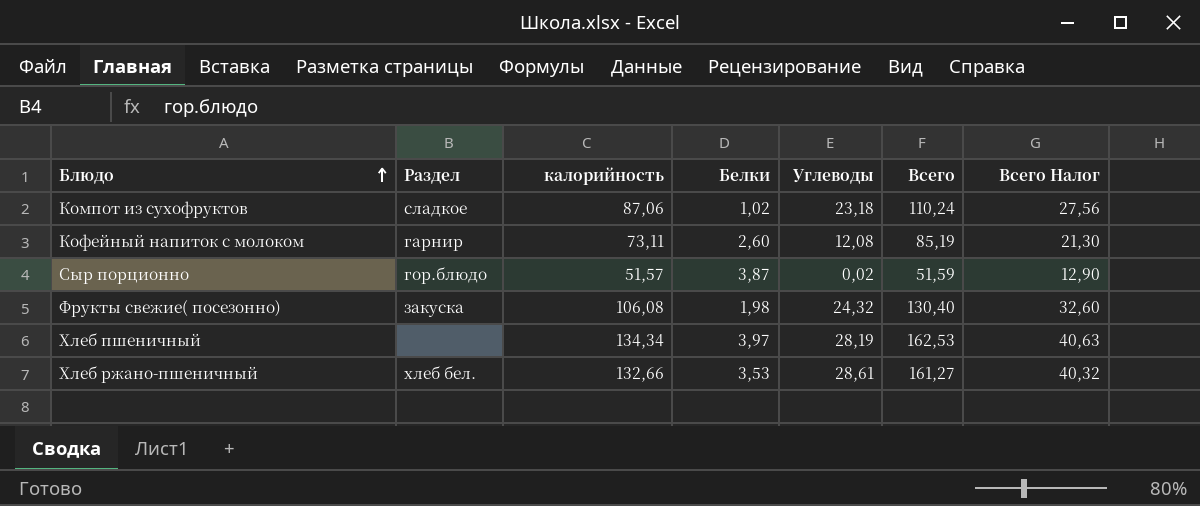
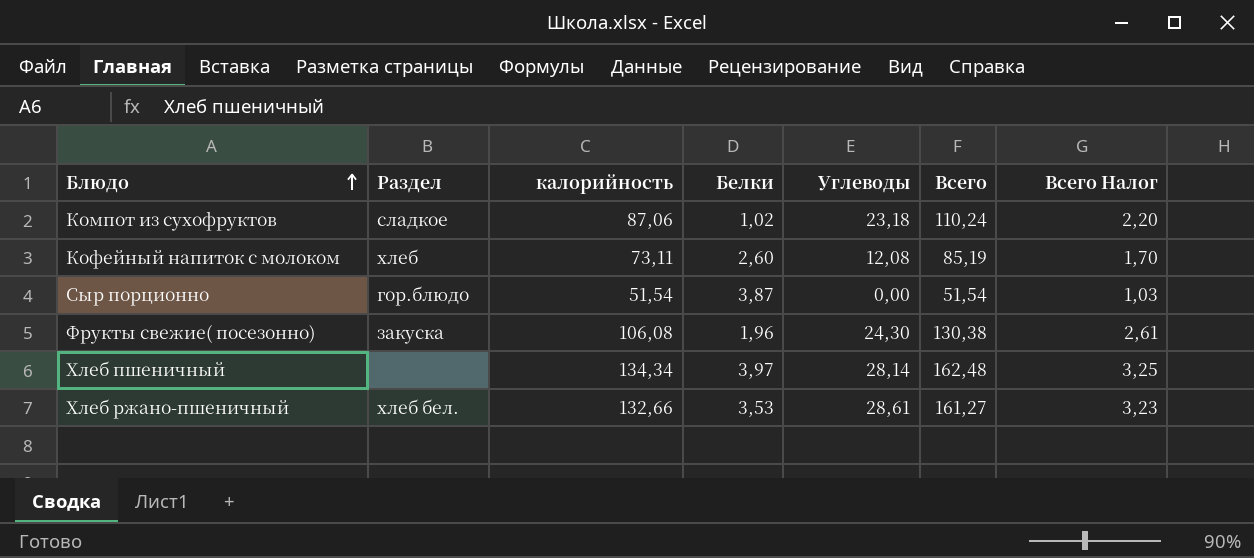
column Всего Налог | formula: [Всего] * 0,25 -> [Всего] * 0,02
Кофейный напиток с молоком | Раздел: гарнир -> хлеб
Сыр порционно | калорийность: 51,57 -> 51,54
Сыр порционно | Углеводы: 0,02 -> 0,00
Сыр порционно | Всего: 51,59 -> 51,54
Фрукты свежие( посезонно) | Белки: 1,98 -> 1,96
Фрукты свежие( посезонно) | Углеводы: 24,32 -> 24,30
Фрукты свежие( посезонно) | Всего: 130,40 -> 130,38
Хлеб пшеничный | Углеводы: 28,19 -> 28,14
Хлеб пшеничный | Всего: 162,53 -> 162,48

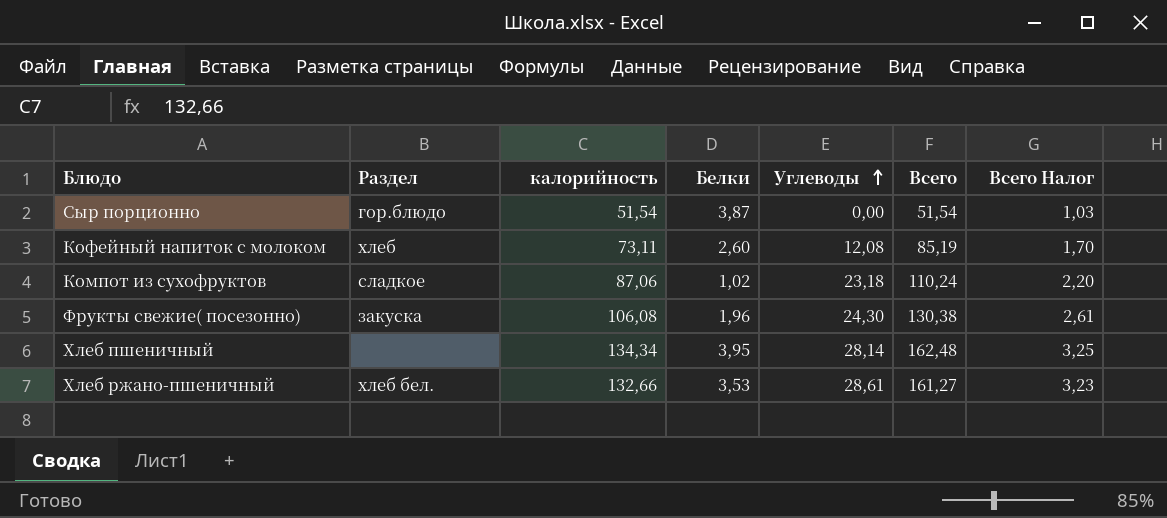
row order: Блюдо ascending -> Углеводы ascending
Хлеб пшеничный | Белки: 3,97 -> 3,95

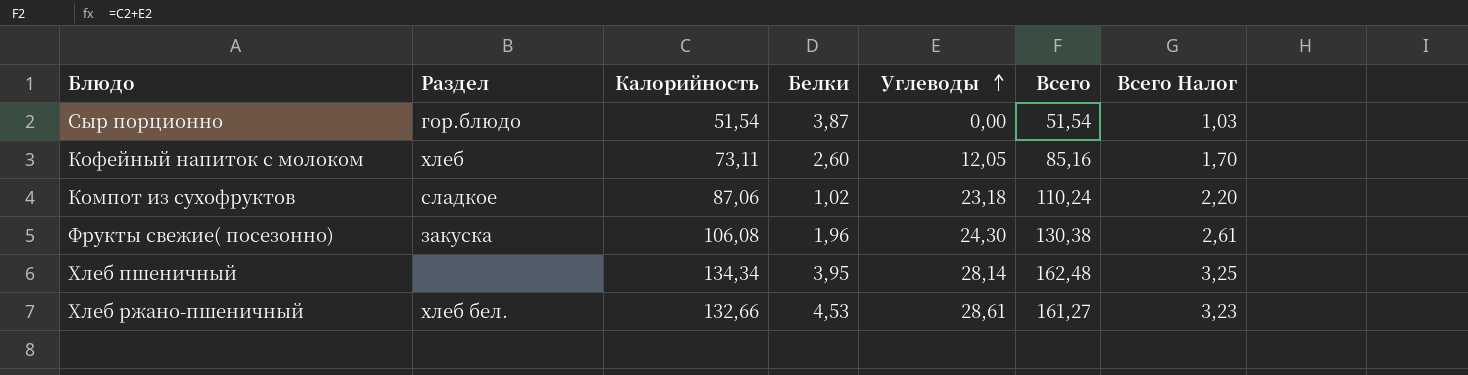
column name: калорийность -> Калорийность
Кофейный напиток с молоком | Углеводы: 12,08 -> 12,05
Кофейный напиток с молоком | Всего: 85,19 -> 85,16
Хлеб ржано-пшеничный | Белки: 3,53 -> 4,53

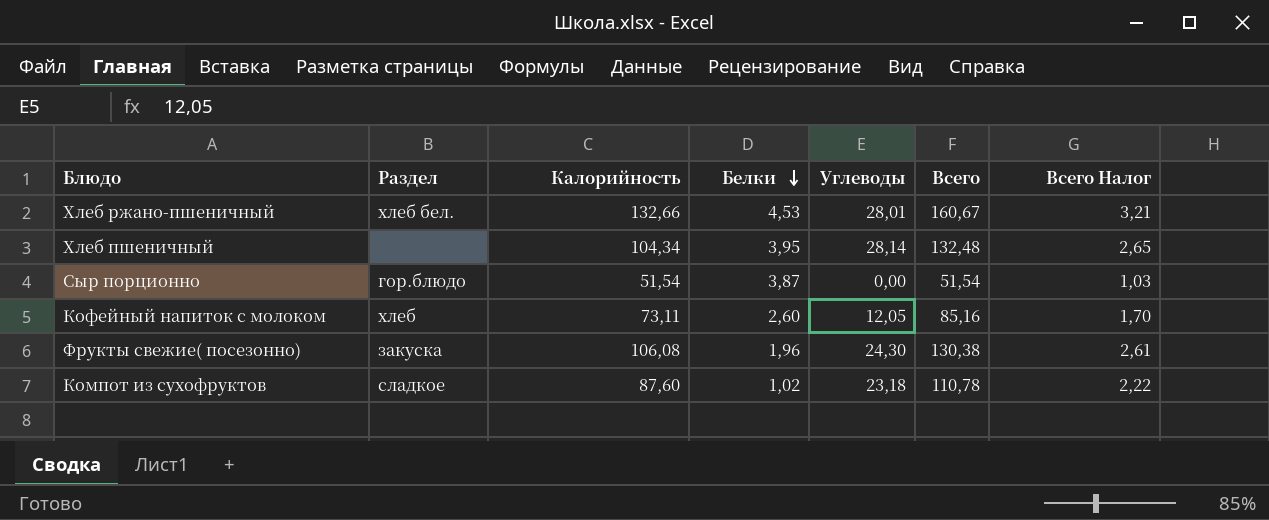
row order: Углеводы ascending -> Белки descending
Хлеб ржано-пшеничный | Углеводы: 28,61 -> 28,01
Хлеб ржано-пшеничный | Всего: 161,27 -> 160,67
Хлеб ржано-пшеничный | Всего Налог: 3,23 -> 3,21
Хлеб пшеничный | Калорийность: 134,34 -> 104,34
Хлеб пшеничный | Всего: 162,48 -> 132,48
Хлеб пшеничный | Всего Налог: 3,25 -> 2,65
Компот из сухофруктов | Калорийность: 87,06 -> 87,60
Компот из сухофруктов | Всего: 110,24 -> 110,78
Компот из сухофруктов | Всего Налог: 2,20 -> 2,22

